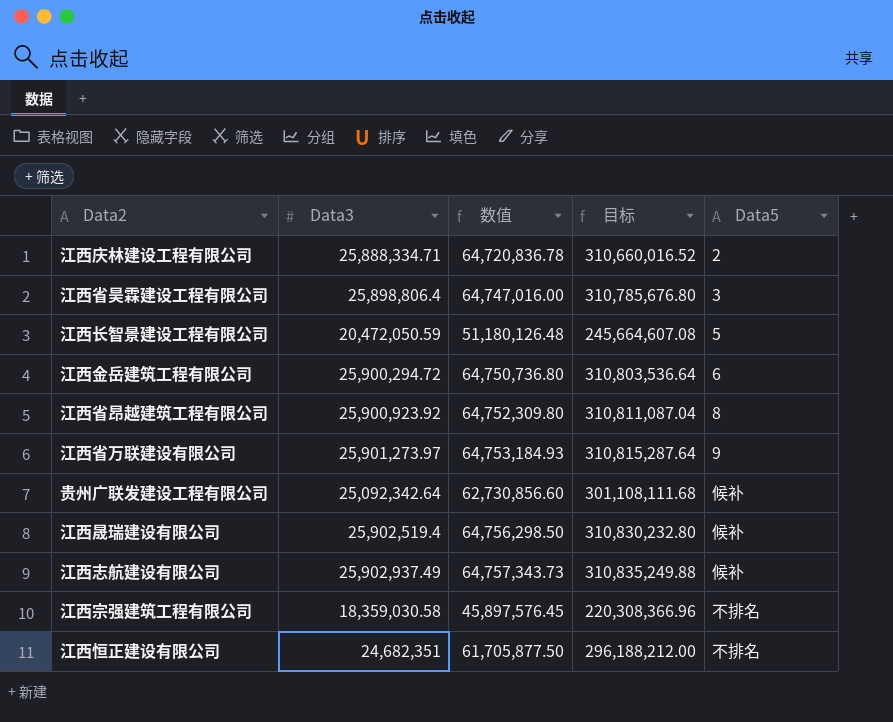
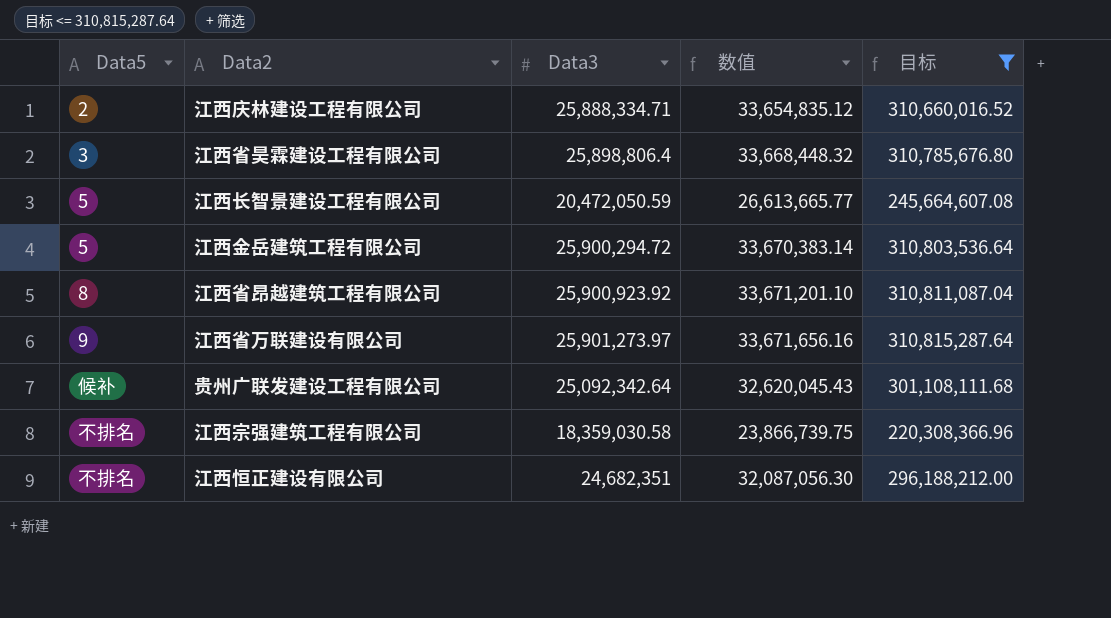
filter: none -> 目标 <= 310,815,287.64
column Data5 | position: 5 -> 1
column 数值 | formula: [Data3] * 2.5 -> [Data3] * 1.3
江西金岳建筑工程有限公司 | Data5: 6 -> 5

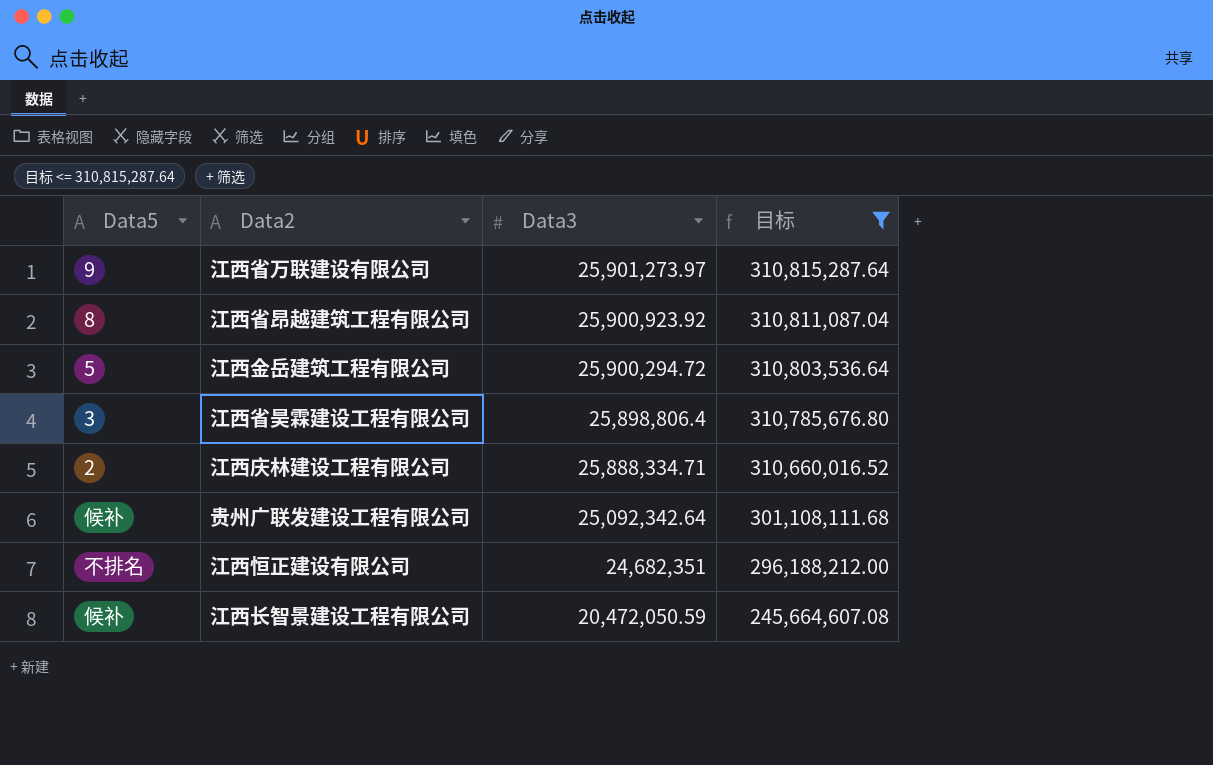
row order: none -> Data3 descending
column 数值 | formula: [Data3] * 1.3 -> none
row 江西宗强建筑工程有限公司: 不排名 | 18,359,030.58 | 23,866,739.75 | 220,308,366.96 -> none
江西长智景建设工程有限公司 | Data5: 5 -> 候补

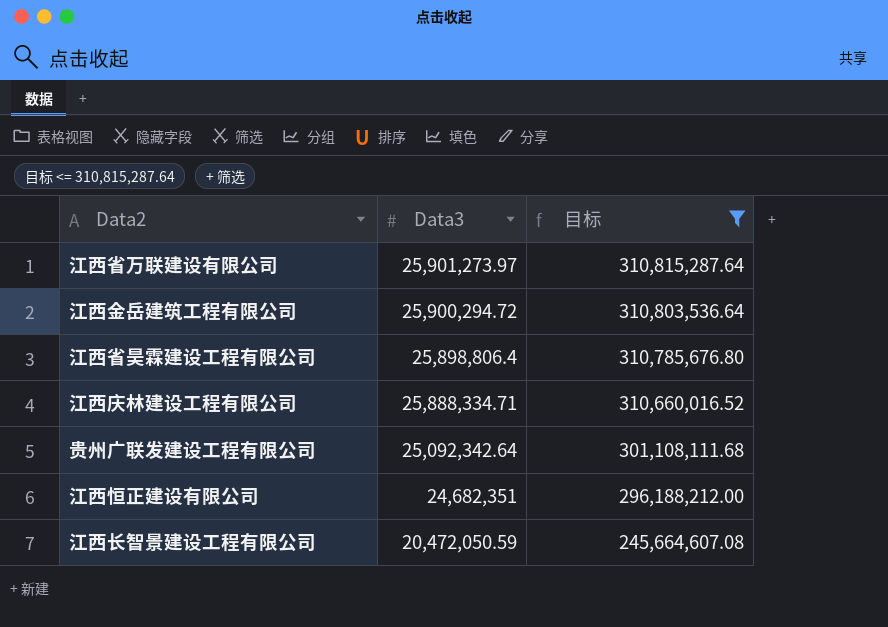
column Data5 | position: 1 -> none
row 江西省昂越建筑工程有限公司: 8 | 25,900,923.92 | 310,811,087.04 -> none

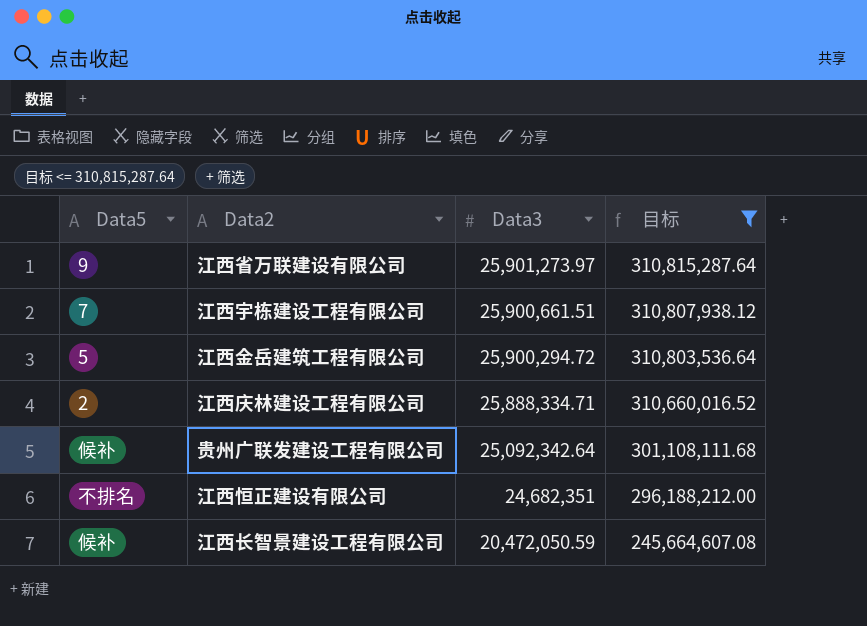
column Data5 | position: none -> 1
row 江西省昊霖建设工程有限公司: 25,898,806.4 | 310,785,676.80 -> none
row 江西宇栋建设工程有限公司: none -> 7 | 25,900,661.51 | 310,807,938.12

